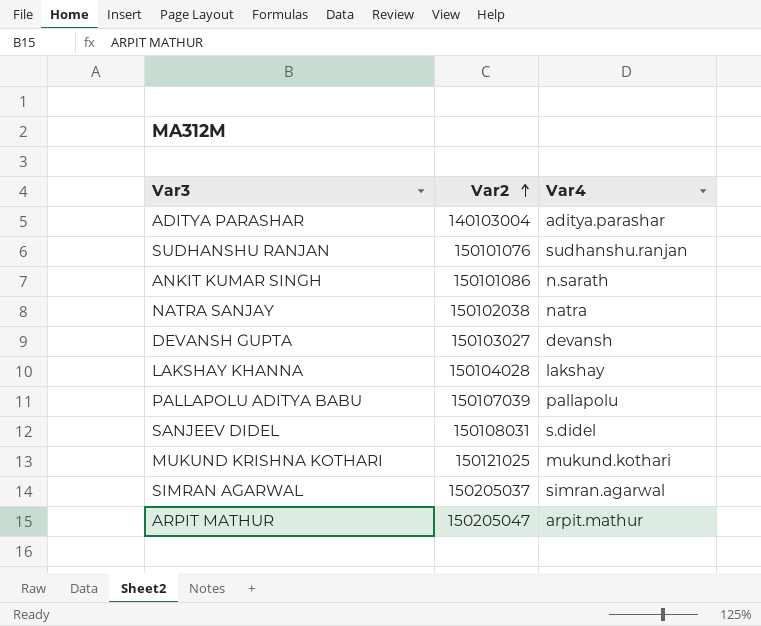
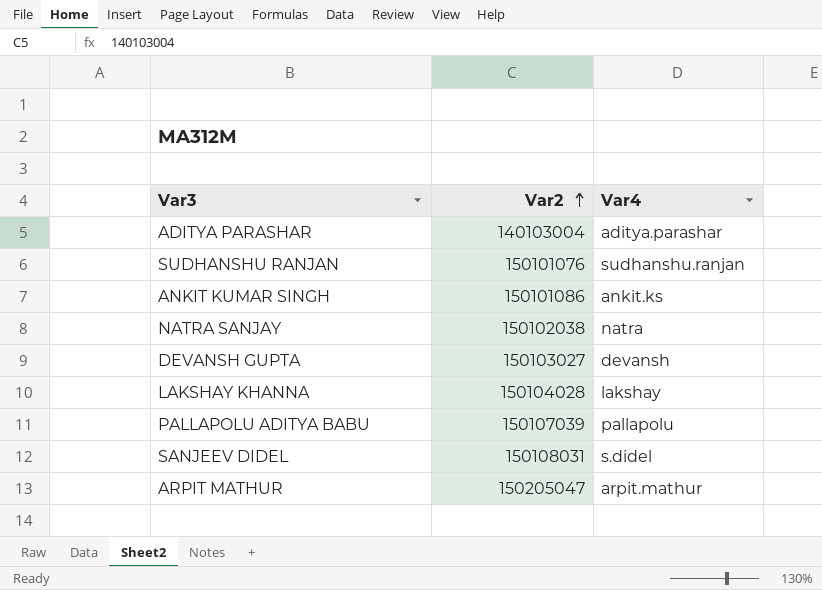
row MUKUND KRISHNA KOTHARI: 150121025 | mukund.kothari -> none
row SIMRAN AGARWAL: 150205037 | simran.agarwal -> none
ANKIT KUMAR SINGH | Var4: n.sarath -> ankit.ks

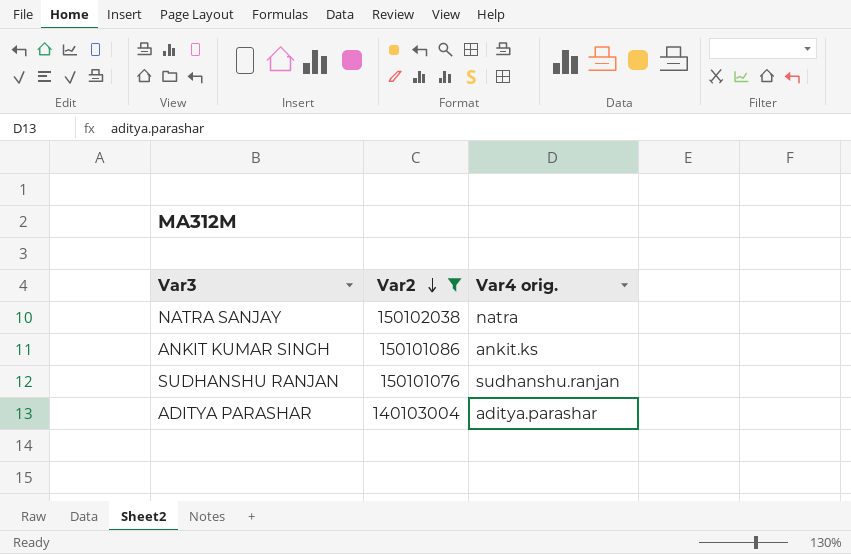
filter: none -> Var2 <= 150102038
row order: Var2 ascending -> Var2 descending
column name: Var4 -> Var4 orig.

